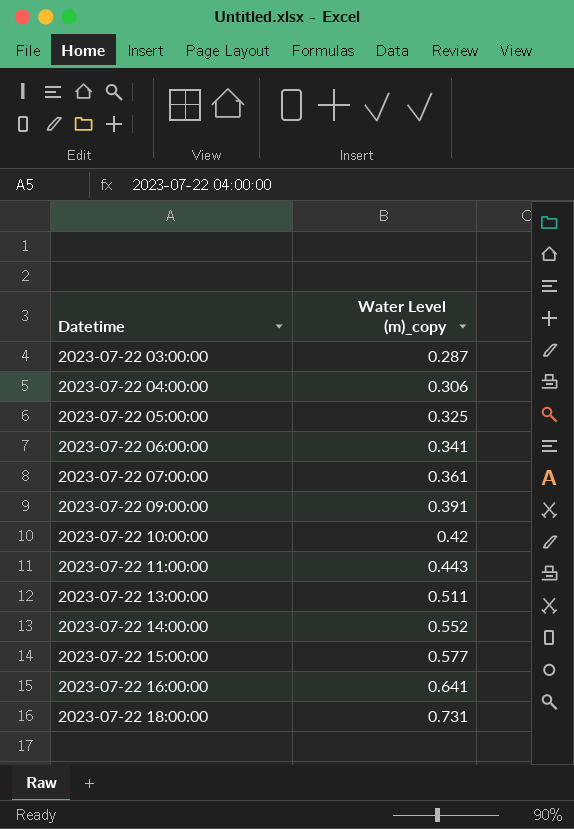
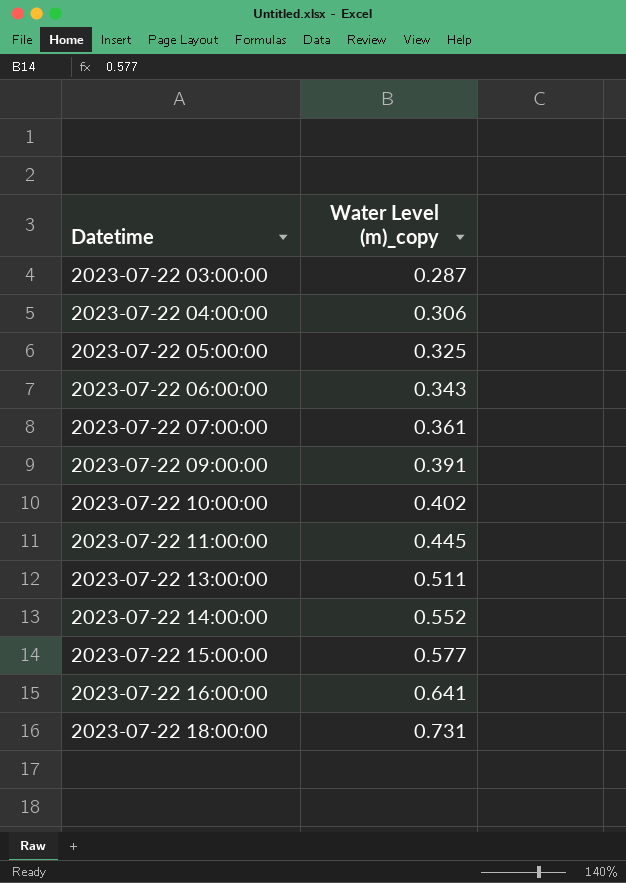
2023-07-22 06:00:00 | Water Level (m)_copy: 0.341 -> 0.343
2023-07-22 10:00:00 | Water Level (m)_copy: 0.42 -> 0.402
2023-07-22 11:00:00 | Water Level (m)_copy: 0.443 -> 0.445

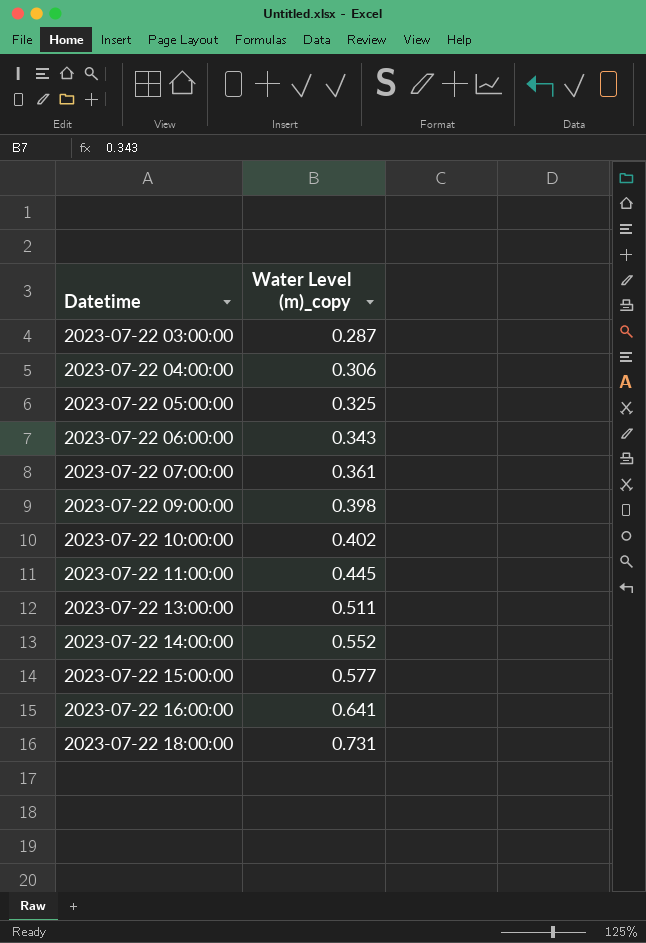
2023-07-22 09:00:00 | Water Level (m)_copy: 0.391 -> 0.398

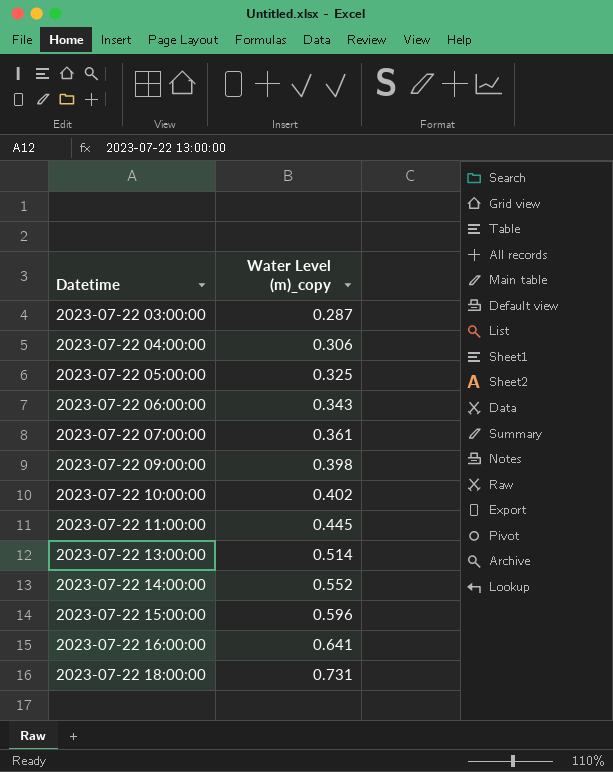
2023-07-22 13:00:00 | Water Level (m)_copy: 0.511 -> 0.514
2023-07-22 15:00:00 | Water Level (m)_copy: 0.577 -> 0.596

